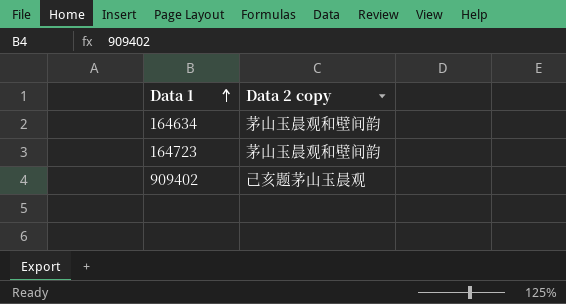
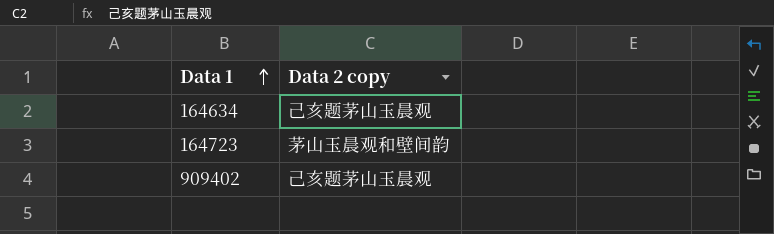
164634 | Data 2 copy: 茅山玉晨观和壁间韵 -> 己亥题茅山玉晨观

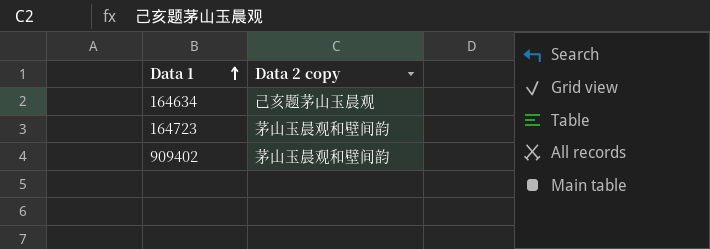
909402 | Data 2 copy: 己亥题茅山玉晨观 -> 茅山玉晨观和壁间韵

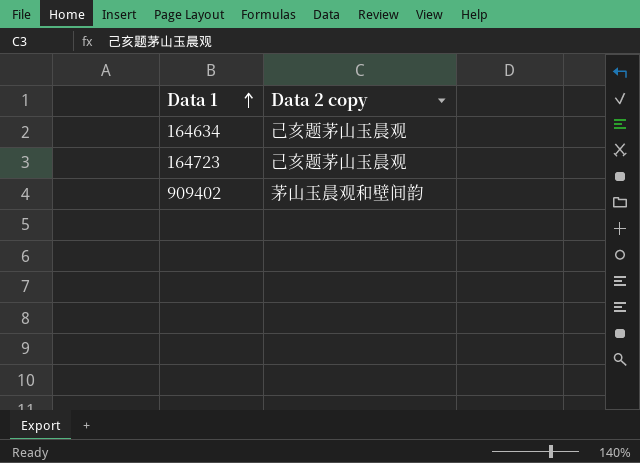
164723 | Data 2 copy: 茅山玉晨观和壁间韵 -> 己亥题茅山玉晨观

